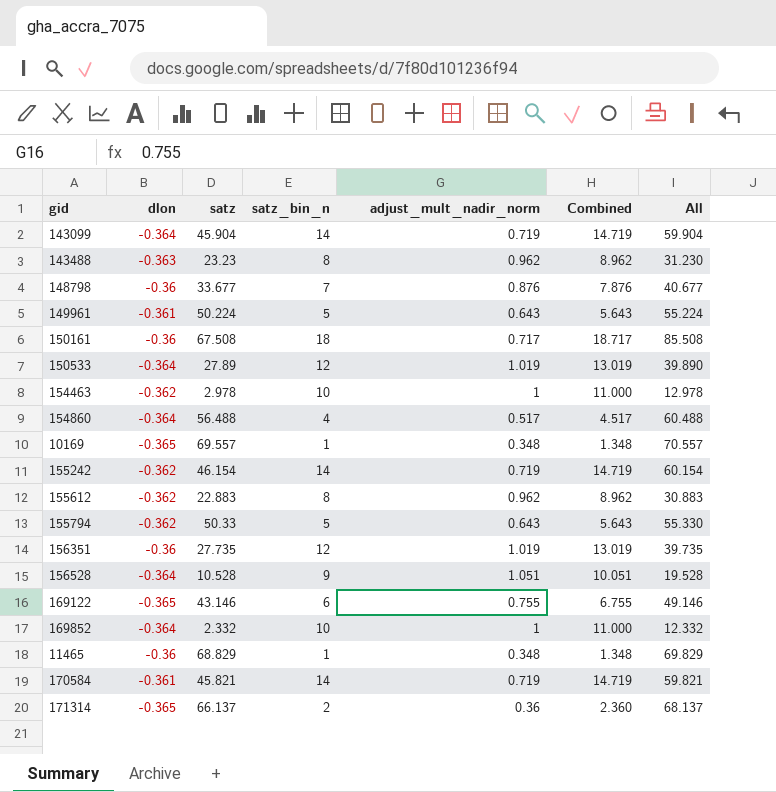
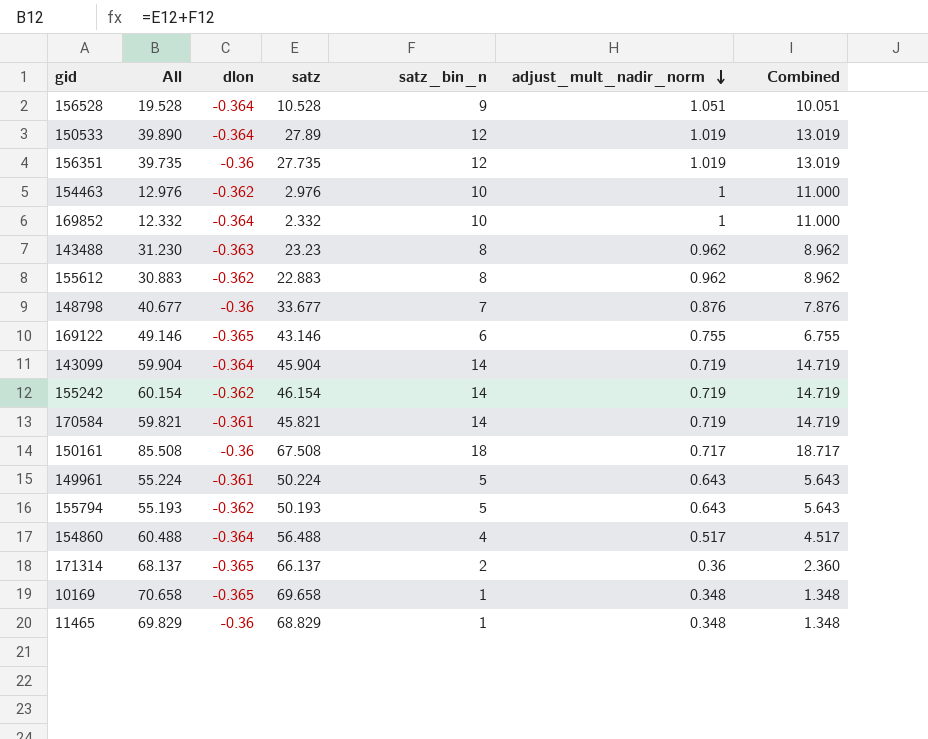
row order: none -> adjust_mult_nadir_norm descending
column All | position: 7 -> 2
154463 | All: 12.978 -> 12.976
154463 | satz: 2.978 -> 2.976
155794 | All: 55.330 -> 55.193
155794 | satz: 50.33 -> 50.193
10169 | All: 70.557 -> 70.658
10169 | satz: 69.557 -> 69.658

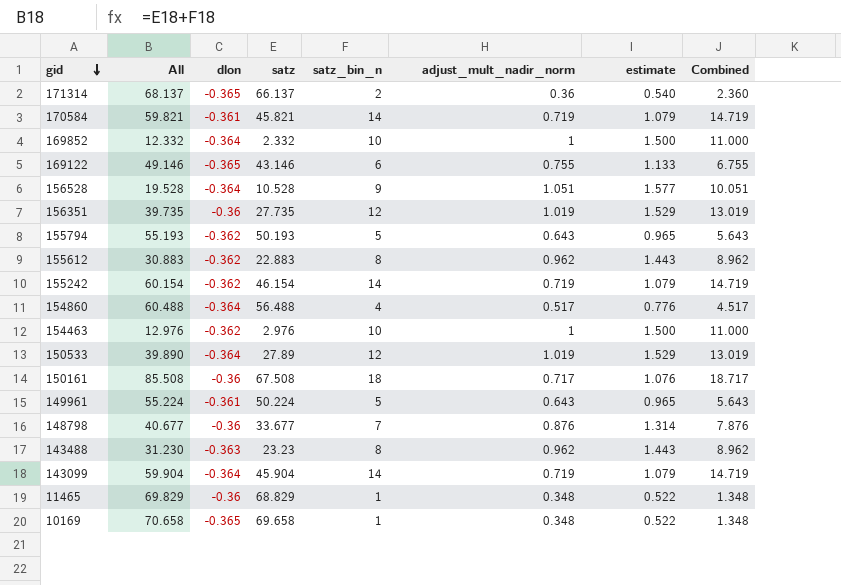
row order: adjust_mult_nadir_norm descending -> gid descending
column estimate | formula: none -> [adjust_mult_nadir_norm] * 1.5

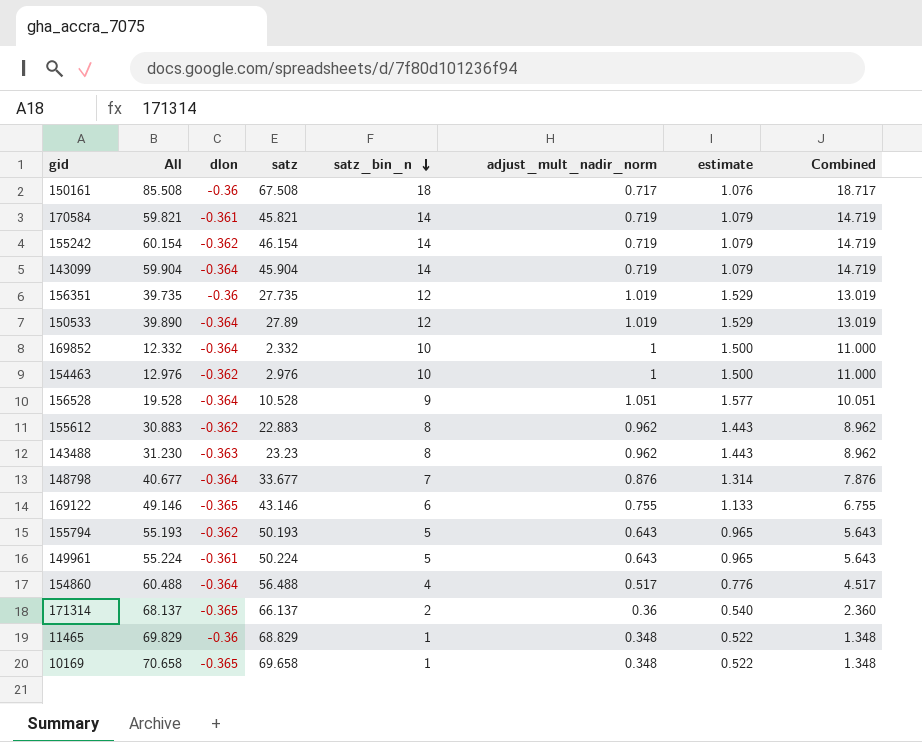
row order: gid descending -> satz_bin_n descending
148798 | dlon: -0.36 -> -0.364

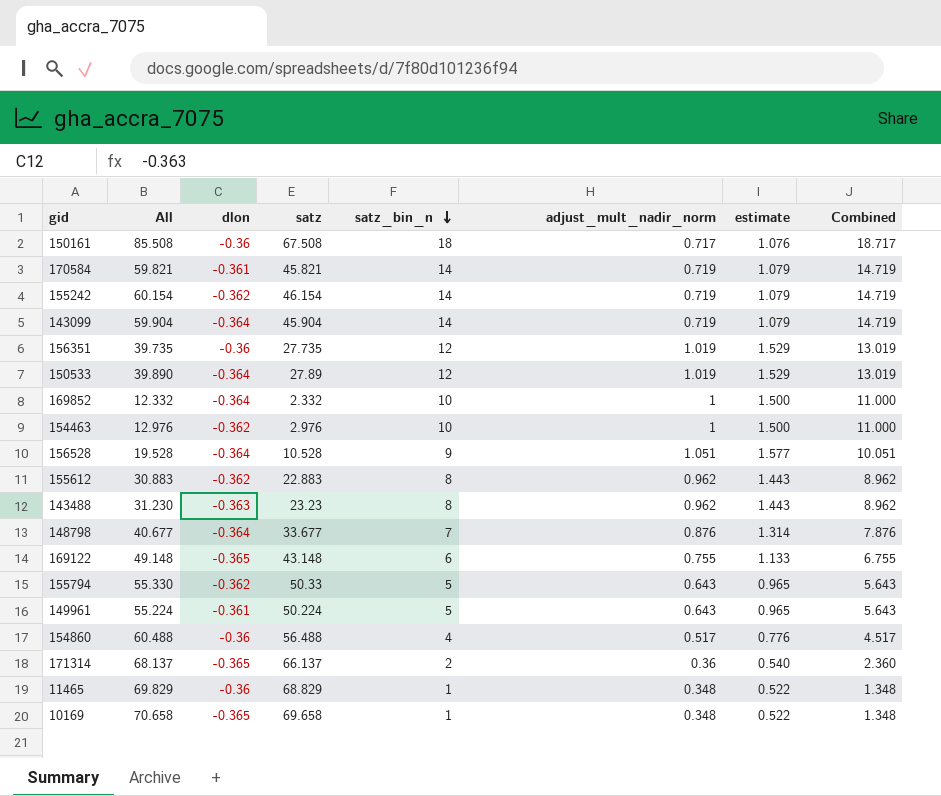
169122 | All: 49.146 -> 49.148
169122 | satz: 43.146 -> 43.148
155794 | All: 55.193 -> 55.330
155794 | satz: 50.193 -> 50.33
154860 | dlon: -0.364 -> -0.36

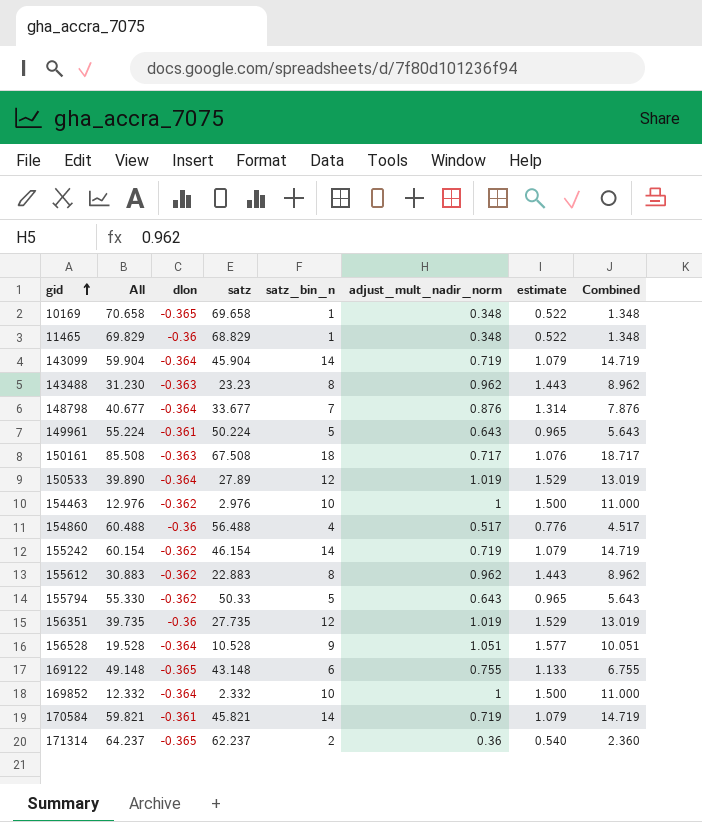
row order: satz_bin_n descending -> gid ascending
150161 | dlon: -0.36 -> -0.363
171314 | All: 68.137 -> 64.237
171314 | satz: 66.137 -> 62.237

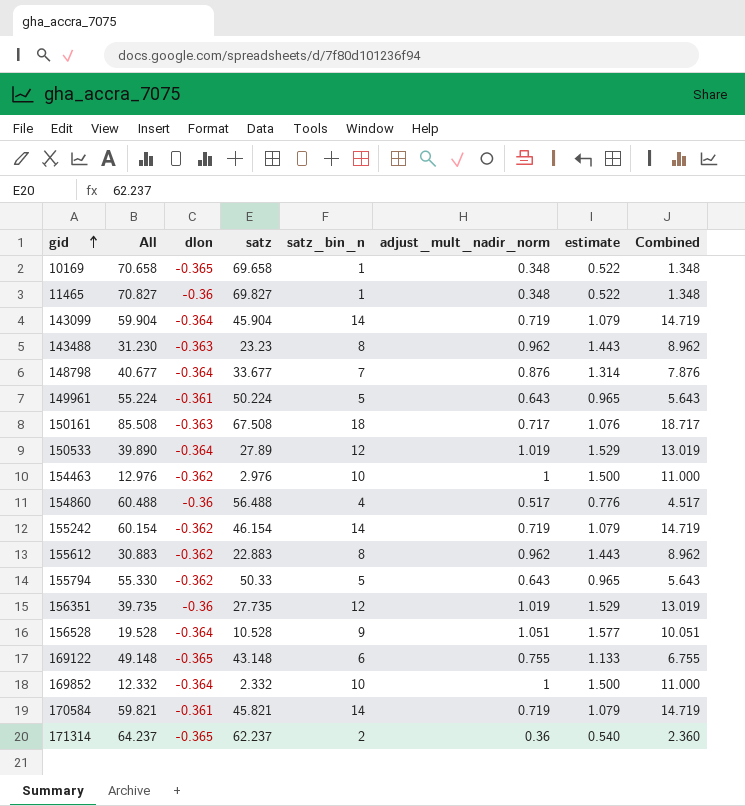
11465 | All: 69.829 -> 70.827
11465 | satz: 68.829 -> 69.827

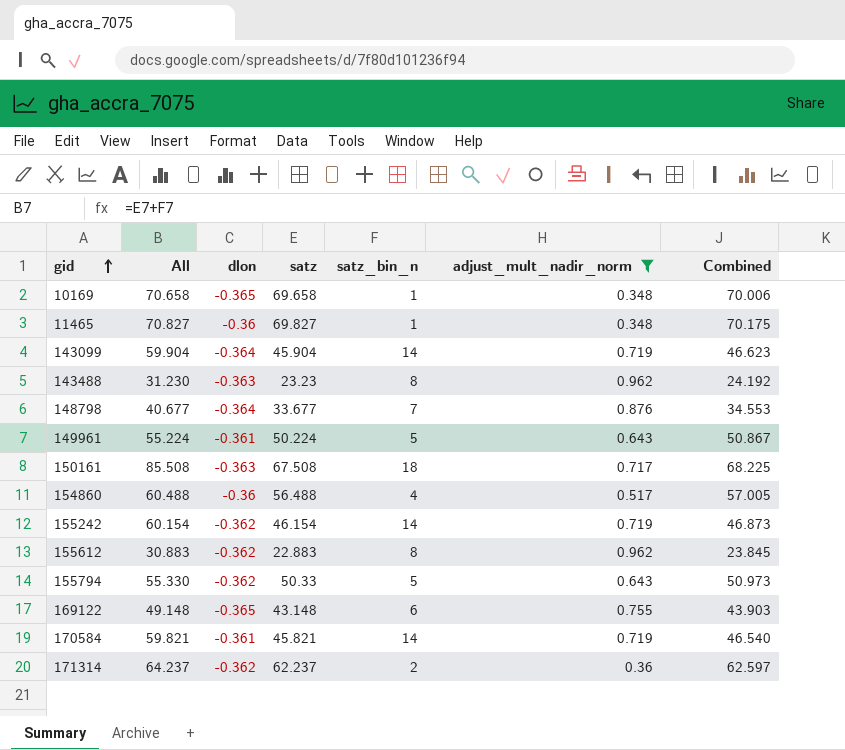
filter: none -> adjust_mult_nadir_norm <= 0.962
column estimate | formula: [adjust_mult_nadir_norm] * 1.5 -> none
column Combined | formula: [satz_bin_n] + [adjust_mult_nadir_norm] -> [satz] + [adjust_mult_nadir_norm]
171314 | dlon: -0.365 -> -0.362

